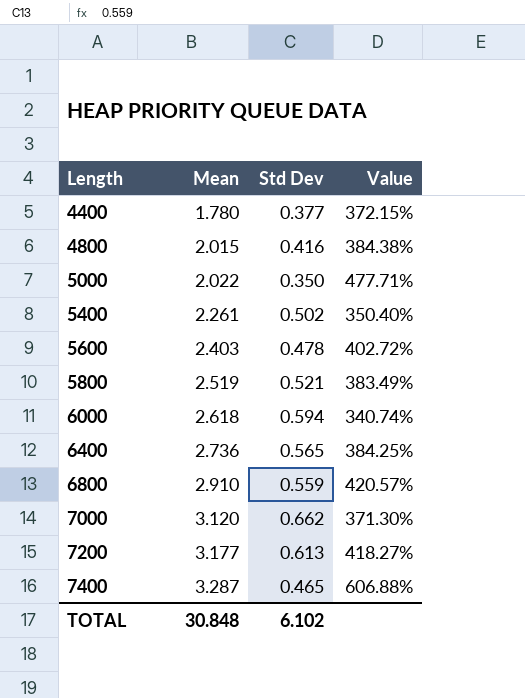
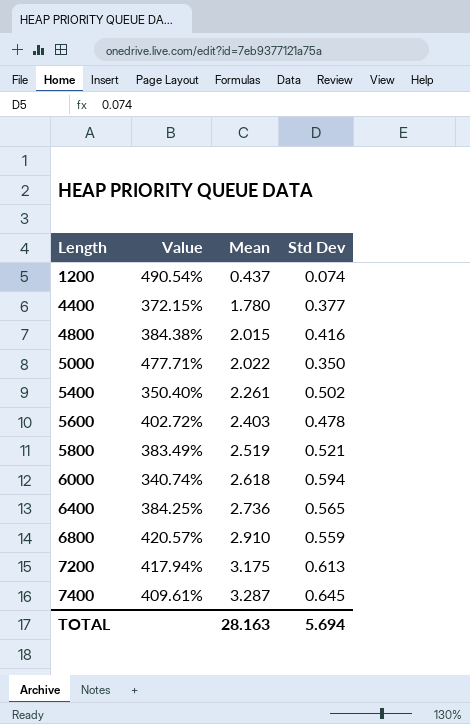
column Value | position: 4 -> 2
row 7000: 3.120 | 0.662 | 371.30% -> none
row 1200: none -> 490.54% | 0.437 | 0.074
7200 | Value: 418.27% -> 417.94%
7200 | Mean: 3.177 -> 3.175
7400 | Value: 606.88% -> 409.61%
7400 | Std Dev: 0.465 -> 0.645
TOTAL | Mean: 30.848 -> 28.163
TOTAL | Std Dev: 6.102 -> 5.694

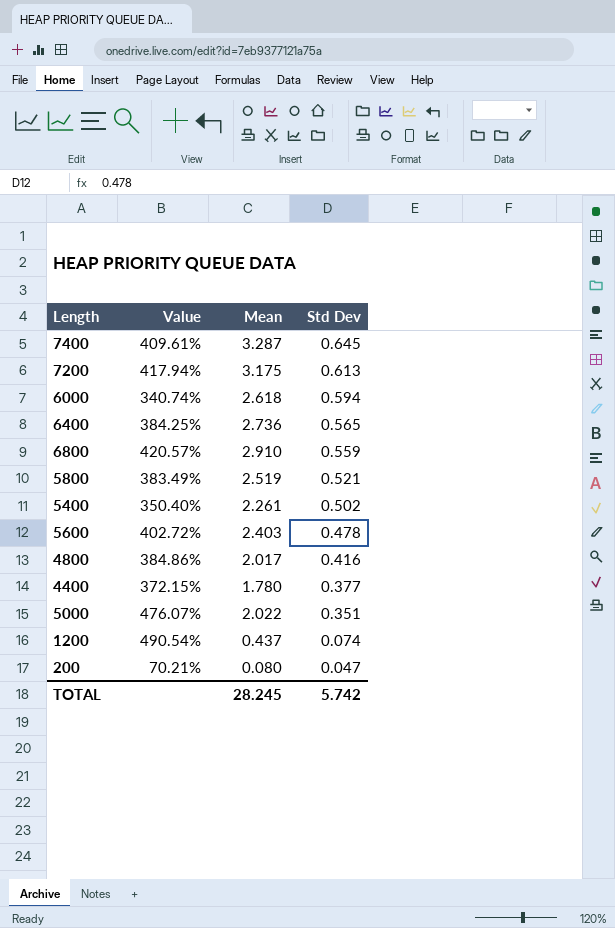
row order: Length ascending -> Std Dev descending
4800 | Value: 384.38% -> 384.86%
4800 | Mean: 2.015 -> 2.017
5000 | Value: 477.71% -> 476.07%
5000 | Std Dev: 0.350 -> 0.351
row 200: none -> 70.21% | 0.080 | 0.047
TOTAL | Mean: 28.163 -> 28.245
TOTAL | Std Dev: 5.694 -> 5.742

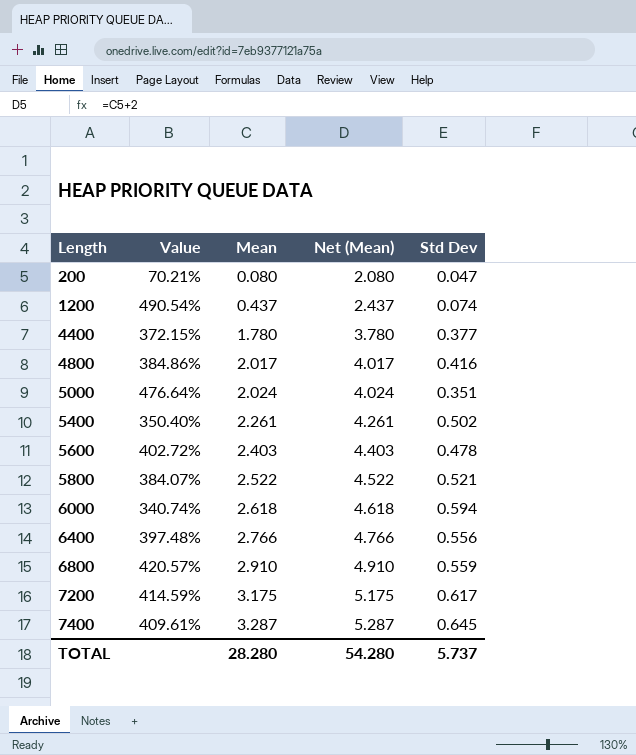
row order: Std Dev descending -> Length ascending
column Net (Mean) | formula: none -> [Mean] + 2
5000 | Value: 476.07% -> 476.64%
5000 | Mean: 2.022 -> 2.024
5800 | Value: 383.49% -> 384.07%
5800 | Mean: 2.519 -> 2.522
6400 | Value: 384.25% -> 397.48%
6400 | Mean: 2.736 -> 2.766
6400 | Std Dev: 0.565 -> 0.556
7200 | Value: 417.94% -> 414.59%
7200 | Std Dev: 0.613 -> 0.617
TOTAL | Mean: 28.245 -> 28.280
TOTAL | Std Dev: 5.742 -> 5.737

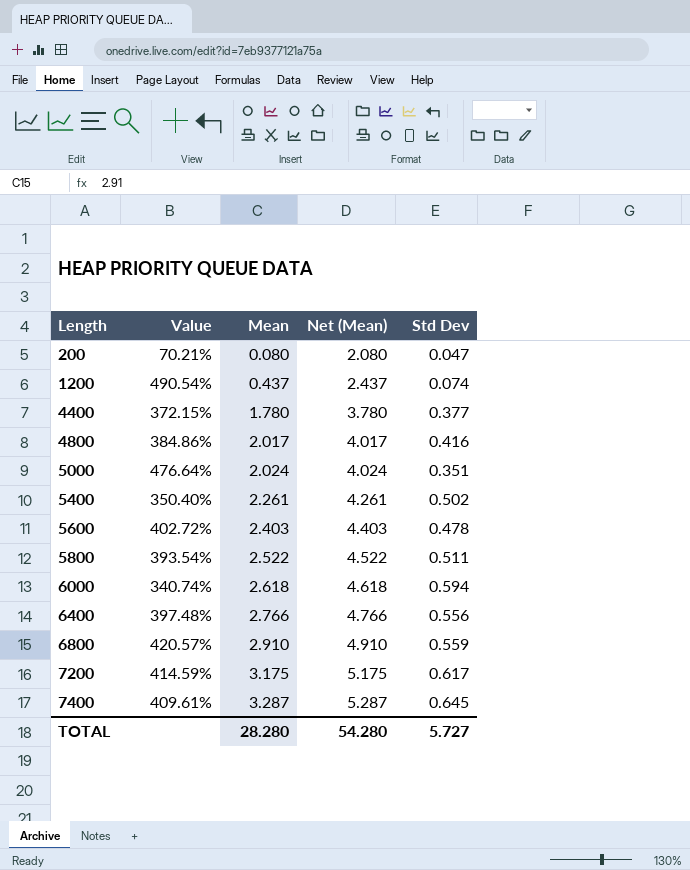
5800 | Value: 384.07% -> 393.54%
5800 | Std Dev: 0.521 -> 0.511
TOTAL | Std Dev: 5.737 -> 5.727

